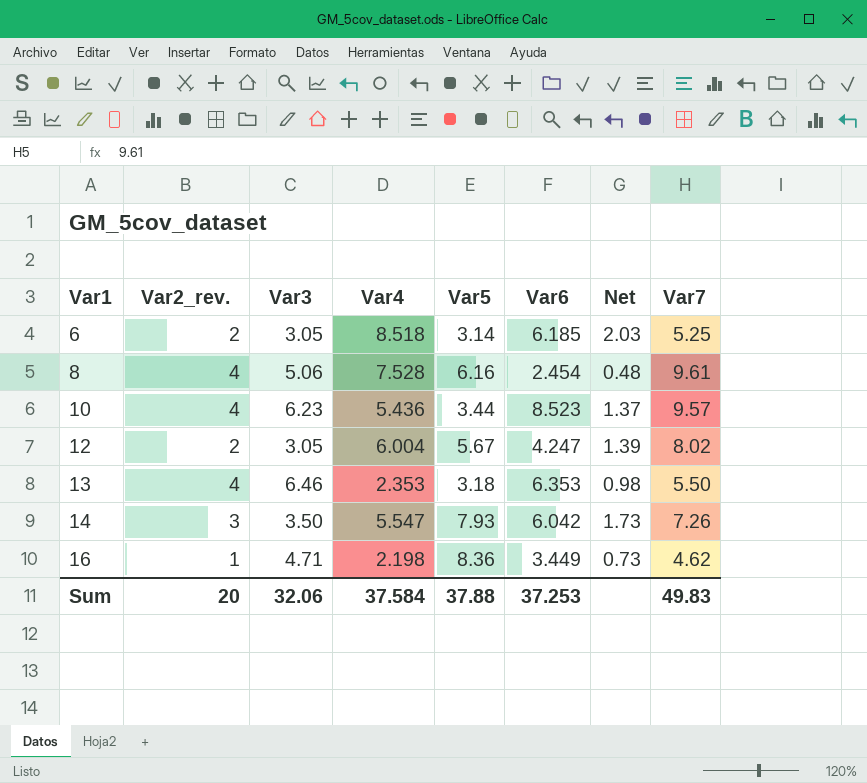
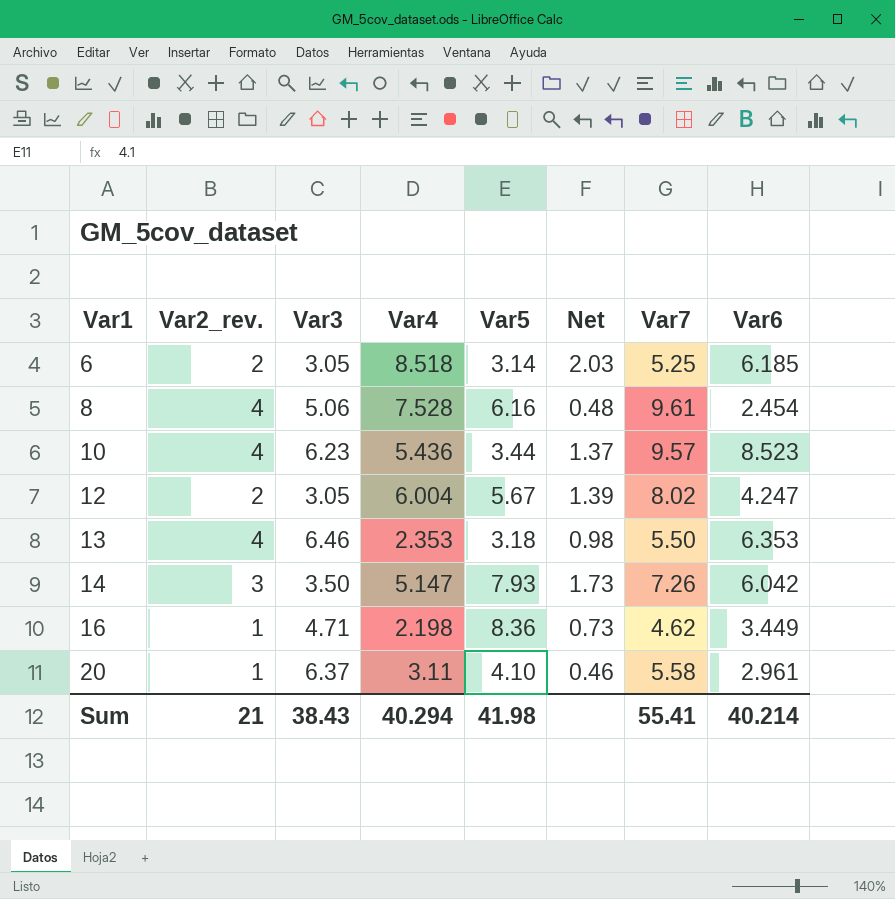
column Var6 | position: 6 -> 8
14 | Var4: 5.547 -> 5.147
row 20: none -> 1 | 6.37 | 3.11 | 4.10 | 0.46 | 5.58 | 2.961
Sum | Var2_rev.: 20 -> 21
Sum | Var3: 32.06 -> 38.43
Sum | Var4: 37.584 -> 40.294
Sum | Var5: 37.88 -> 41.98
Sum | Var7: 49.83 -> 55.41
Sum | Var6: 37.253 -> 40.214

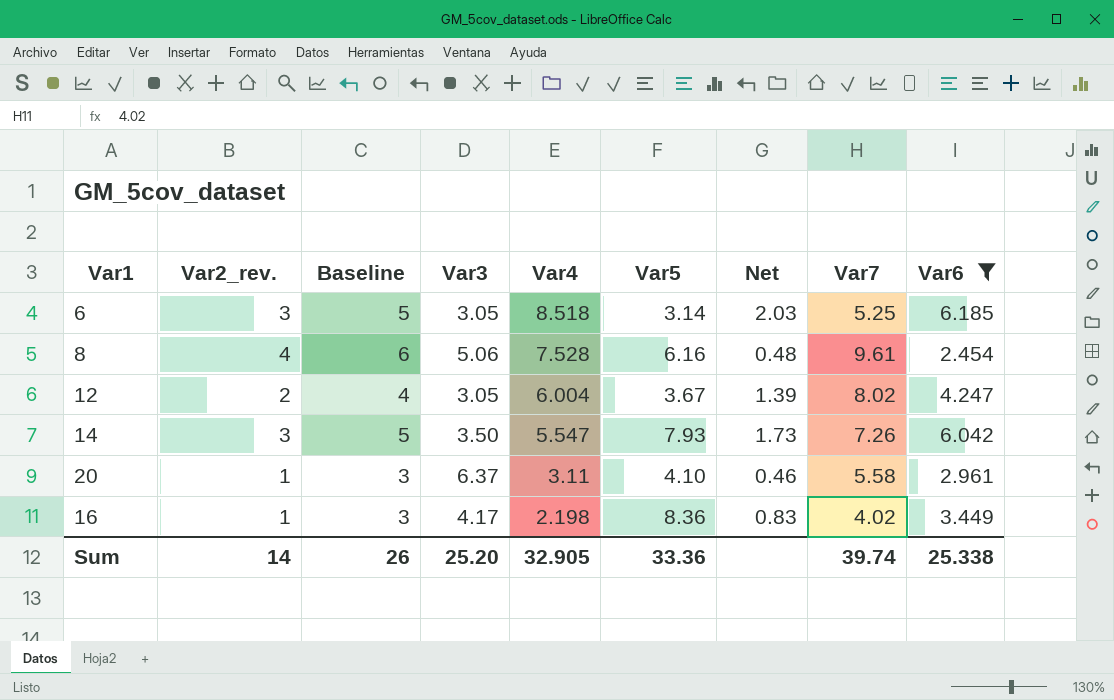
filter: none -> Var6 <= 6.185
row order: Var1 ascending -> Var4 descending
column Baseline | formula: none -> [Var2_rev.] + 2
6 | Var2_rev.: 2 -> 3
12 | Var5: 5.67 -> 3.67
14 | Var4: 5.147 -> 5.547
16 | Var3: 4.71 -> 4.17
16 | Net: 0.73 -> 0.83
16 | Var7: 4.62 -> 4.02
Sum | Var2_rev.: 21 -> 14
Sum | Var3: 38.43 -> 25.20
Sum | Var4: 40.294 -> 32.905
Sum | Var5: 41.98 -> 33.36
Sum | Var7: 55.41 -> 39.74
Sum | Var6: 40.214 -> 25.338

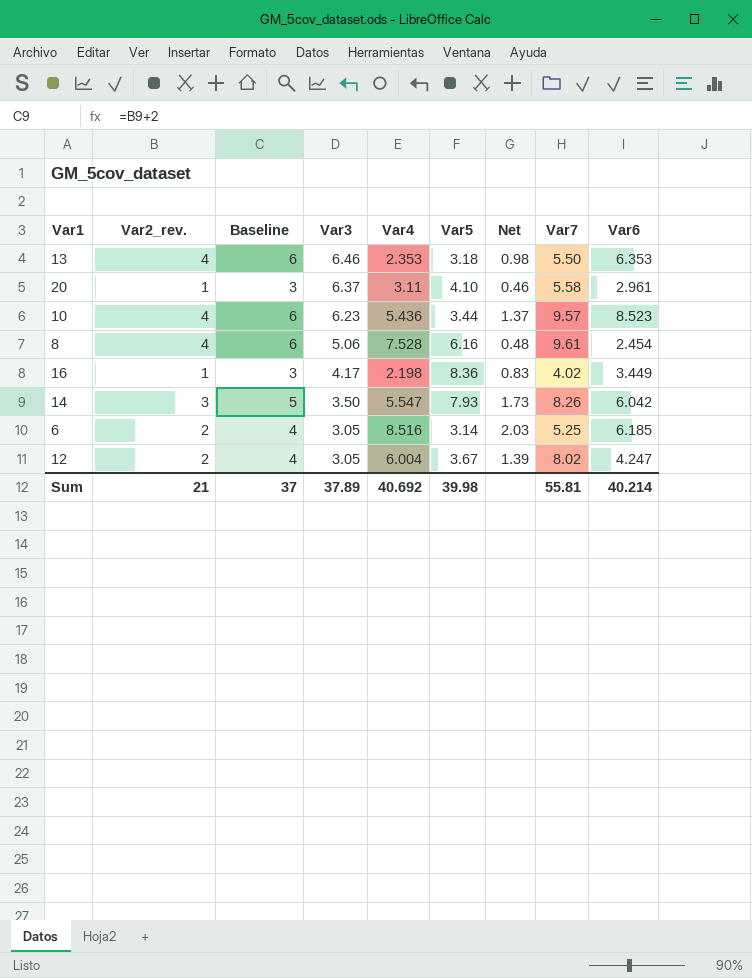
filter: Var6 <= 6.185 -> none
row order: Var4 descending -> Var3 descending
14 | Var7: 7.26 -> 8.26
6 | Var2_rev.: 3 -> 2
6 | Baseline: 5 -> 4
6 | Var4: 8.518 -> 8.516
Sum | Var2_rev.: 14 -> 21
Sum | Baseline: 26 -> 37
Sum | Var3: 25.20 -> 37.89
Sum | Var4: 32.905 -> 40.692
Sum | Var5: 33.36 -> 39.98
Sum | Var7: 39.74 -> 55.81
Sum | Var6: 25.338 -> 40.214

